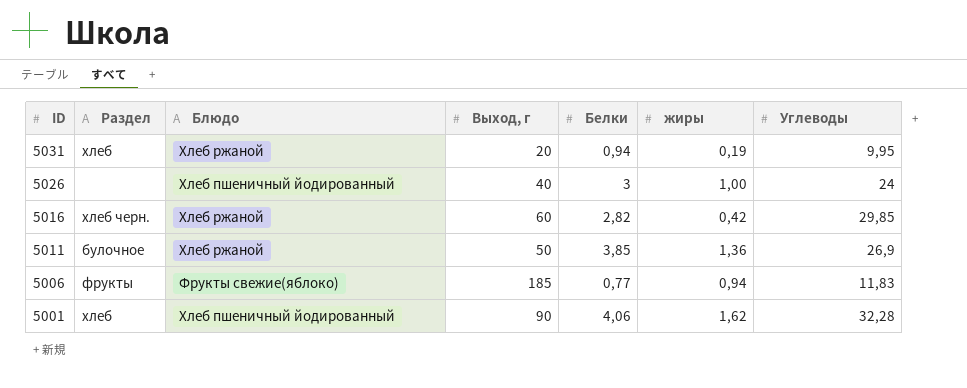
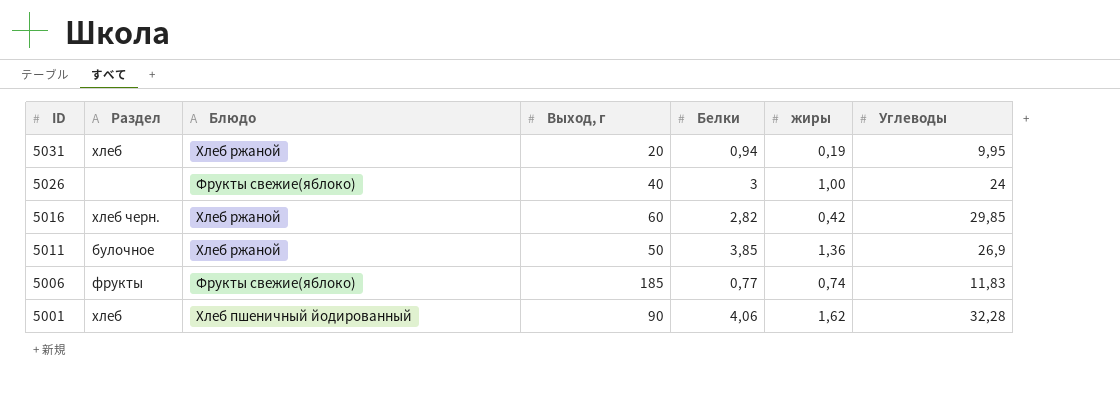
5026 | Блюдо: Хлеб пшеничный йодированный -> Фрукты свежие(яблоко)
5006 | жиры: 0,94 -> 0,74

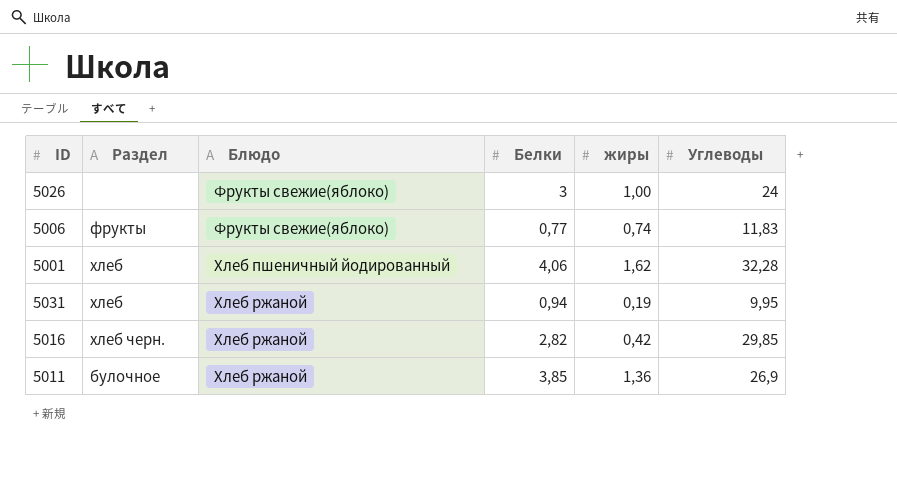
row order: ID descending -> Блюдо ascending
column Выход, г | position: 4 -> none

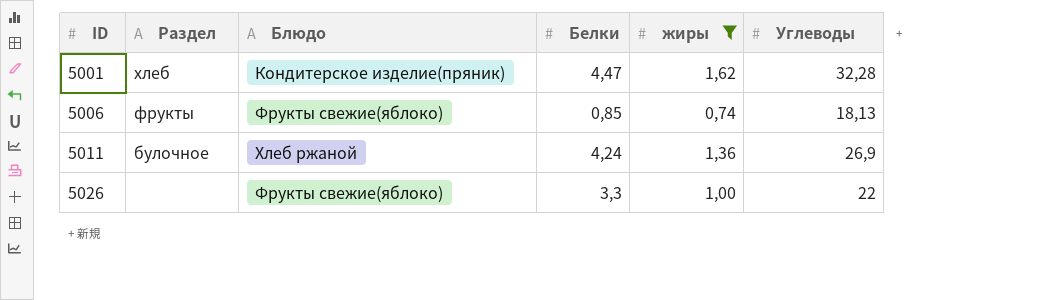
filter: none -> жиры >= 0,74
row order: Блюдо ascending -> ID ascending
5001 | Блюдо: Хлеб пшеничный йодированный -> Кондитерское изделие(пряник)
5001 | Белки: 4,06 -> 4,47
5006 | Белки: 0,77 -> 0,85
5006 | Углеводы: 11,83 -> 18,13
5011 | Белки: 3,85 -> 4,24
5026 | Белки: 3 -> 3,3
5026 | Углеводы: 24 -> 22

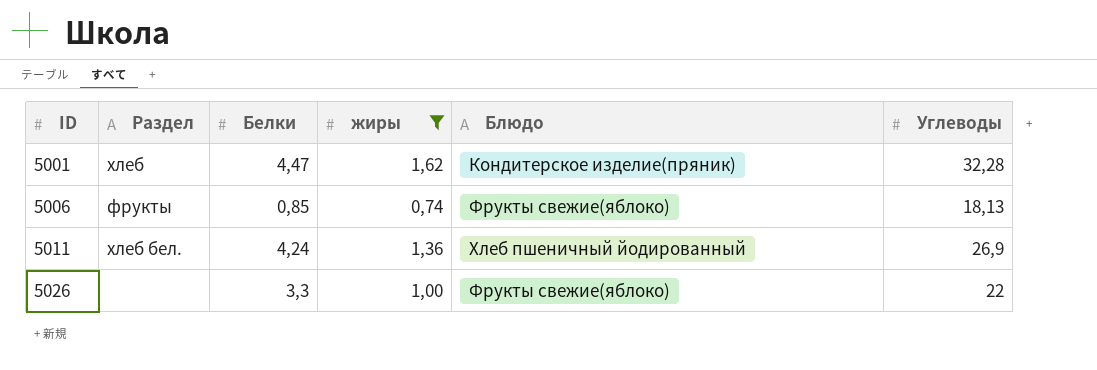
column Блюдо | position: 3 -> 5
5011 | Раздел: булочное -> хлеб бел.
5011 | Блюдо: Хлеб ржаной -> Хлеб пшеничный йодированный

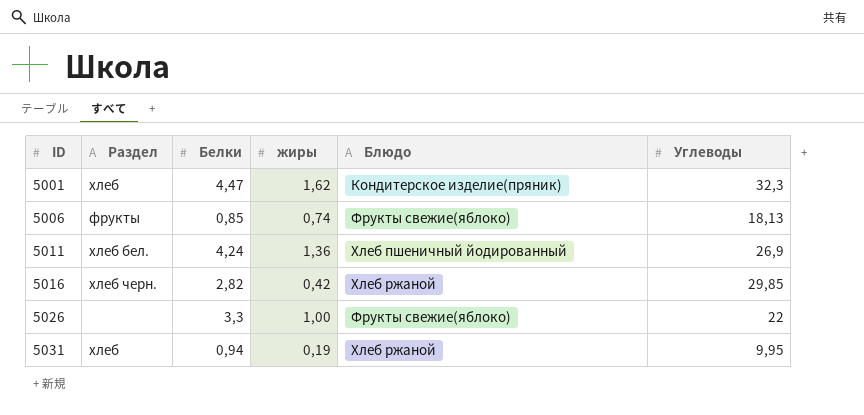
filter: жиры >= 0,74 -> none
5001 | Углеводы: 32,28 -> 32,3

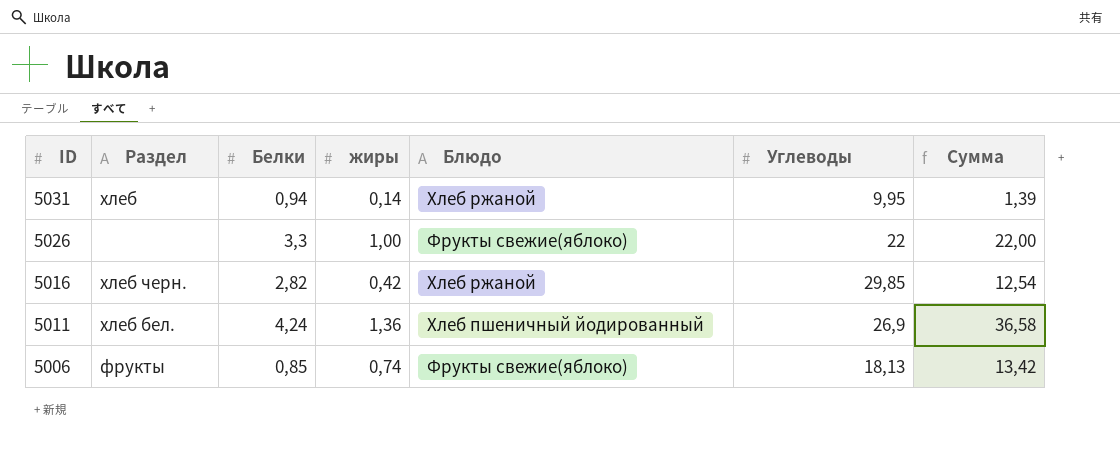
row order: ID ascending -> ID descending
column Сумма | formula: none -> [жиры] * [Углеводы]
row 5001: хлеб | 4,47 | 1,62 | Кондитерское изделие(пряник) | 32,3 -> none
5031 | жиры: 0,19 -> 0,14

